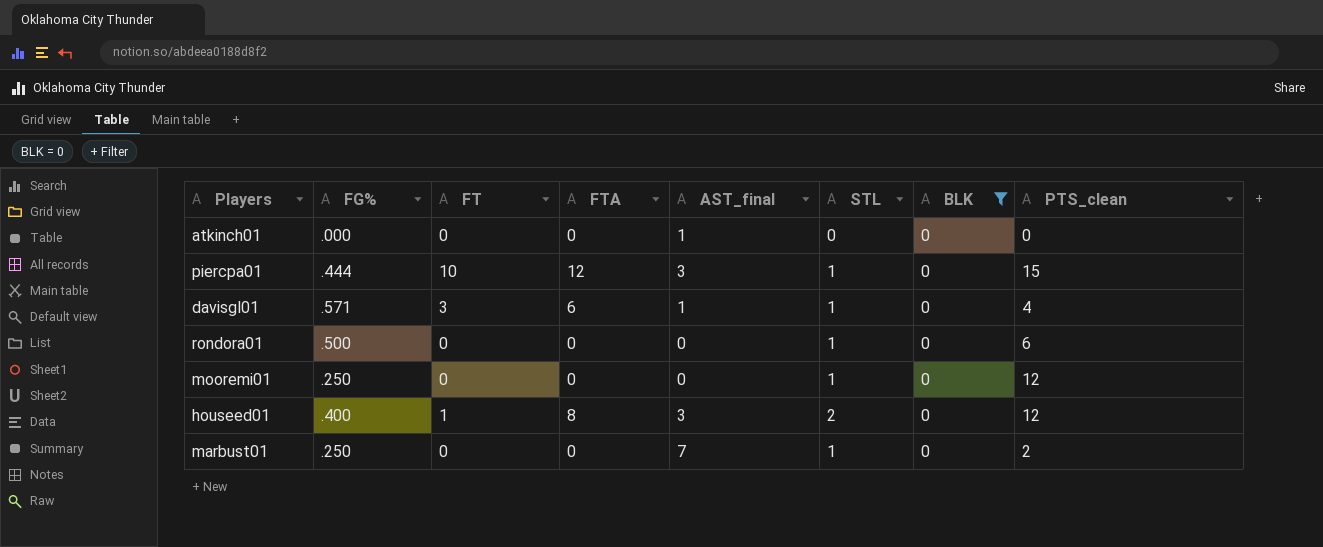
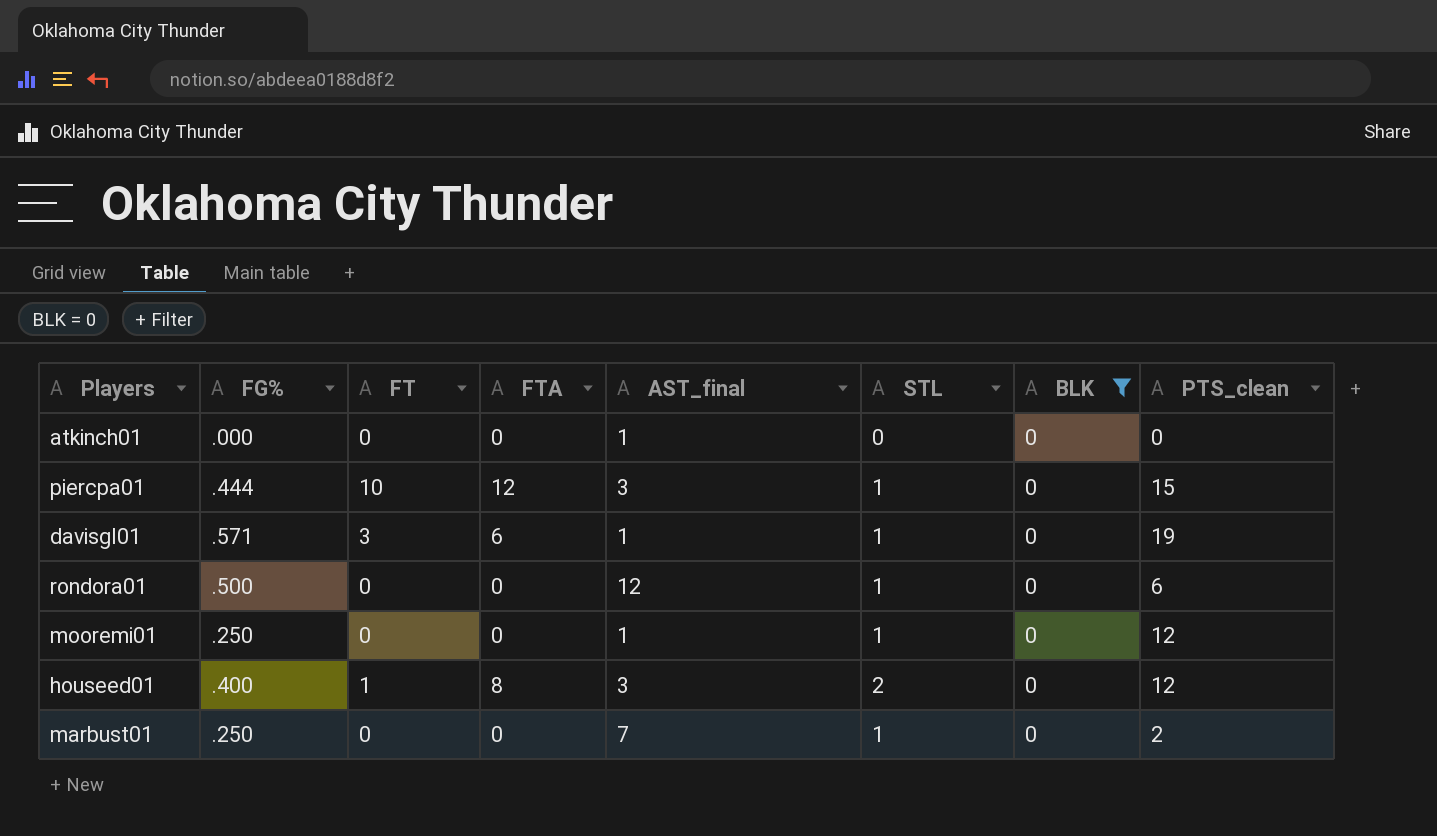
davisgl01 | PTS_clean: 4 -> 19
rondora01 | AST_final: 0 -> 12
mooremi01 | AST_final: 0 -> 1

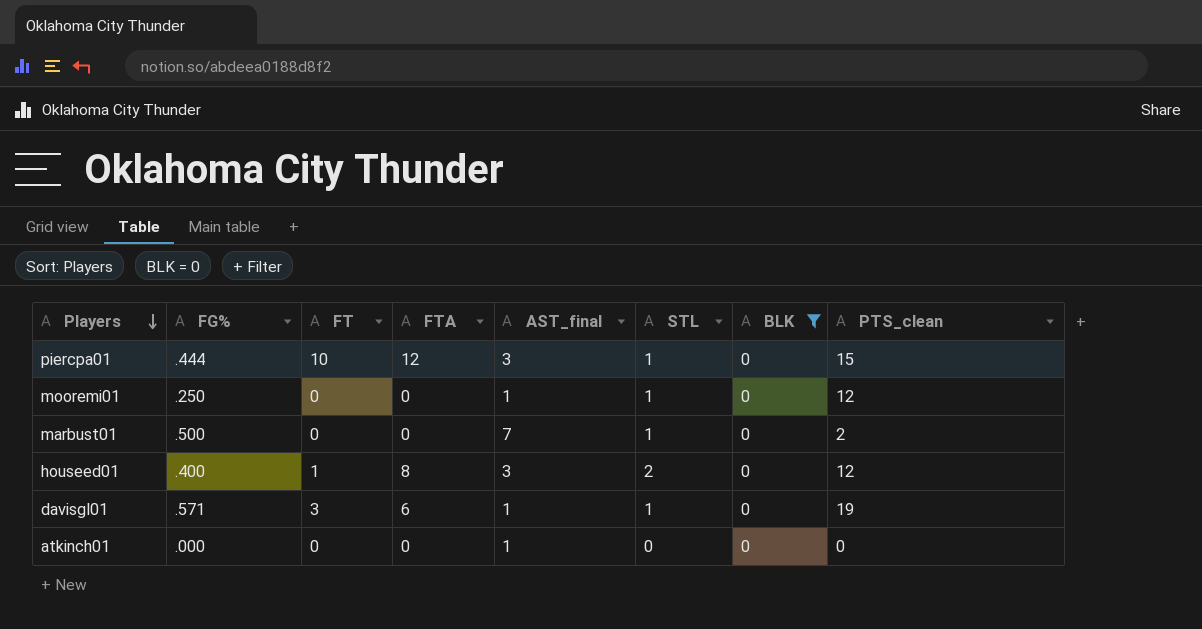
row order: none -> Players descending
row rondora01: .500 | 0 | 0 | 12 | 1 | 0 | 6 -> none
marbust01 | FG%: .250 -> .500

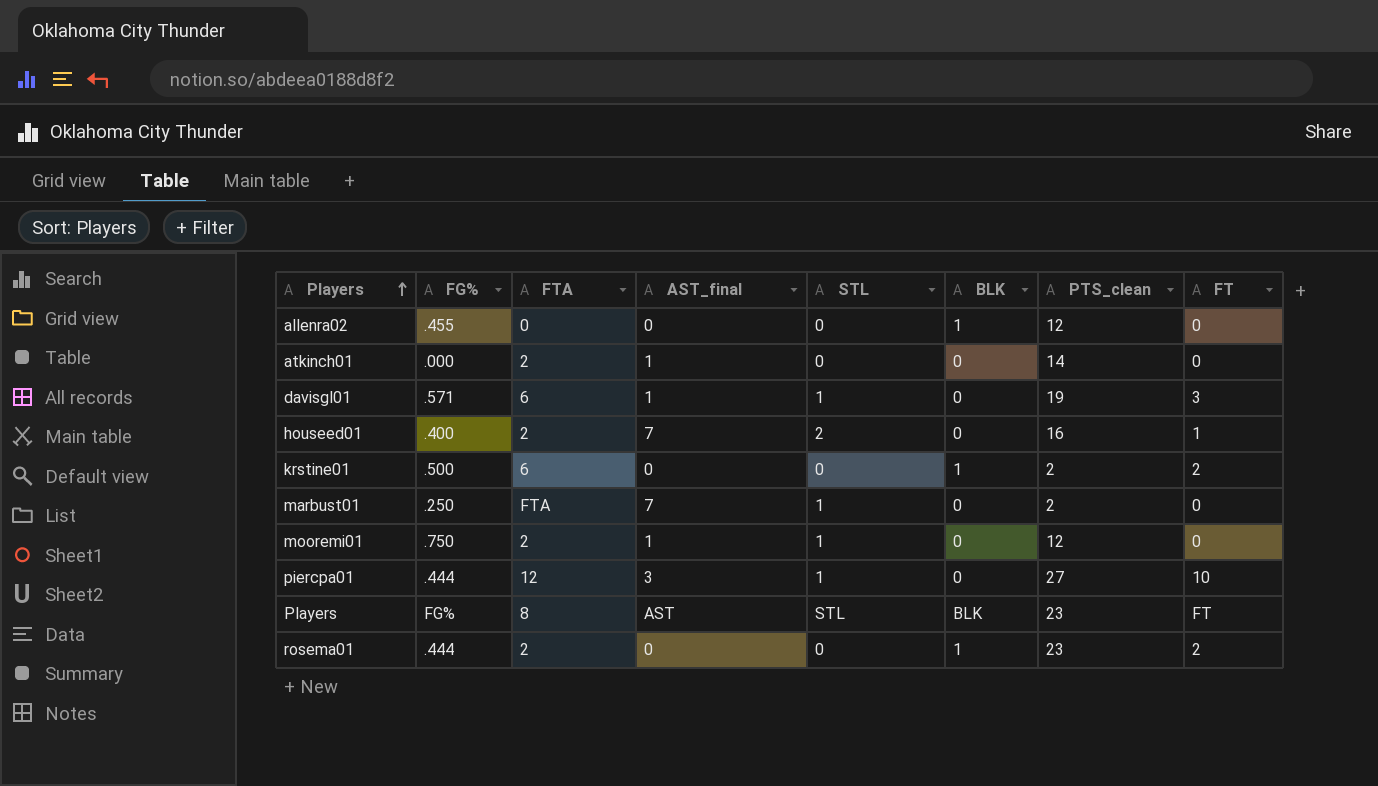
filter: BLK = 0 -> none
row order: Players descending -> Players ascending
column FT | position: 3 -> 8
atkinch01 | FTA: 0 -> 2
atkinch01 | PTS_clean: 0 -> 14
houseed01 | FTA: 8 -> 2
houseed01 | AST_final: 3 -> 7
houseed01 | PTS_clean: 12 -> 16
marbust01 | FG%: .500 -> .250
marbust01 | FTA: 0 -> FTA
mooremi01 | FG%: .250 -> .750
mooremi01 | FTA: 0 -> 2
piercpa01 | PTS_clean: 15 -> 27

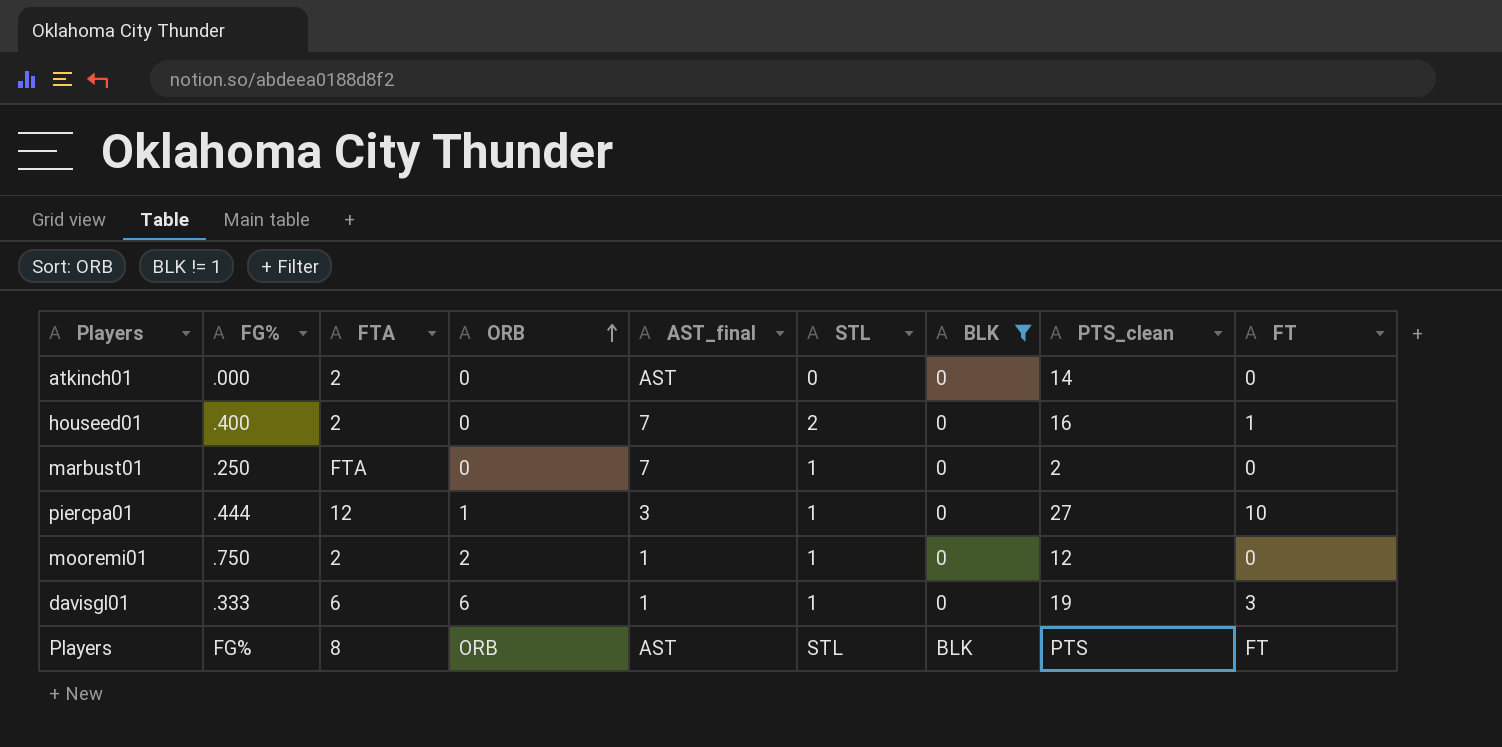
filter: none -> BLK != 1
row order: Players ascending -> ORB ascending
column ORB | position: none -> 4
atkinch01 | AST_final: 1 -> AST
davisgl01 | FG%: .571 -> .333
Players | PTS_clean: 23 -> PTS

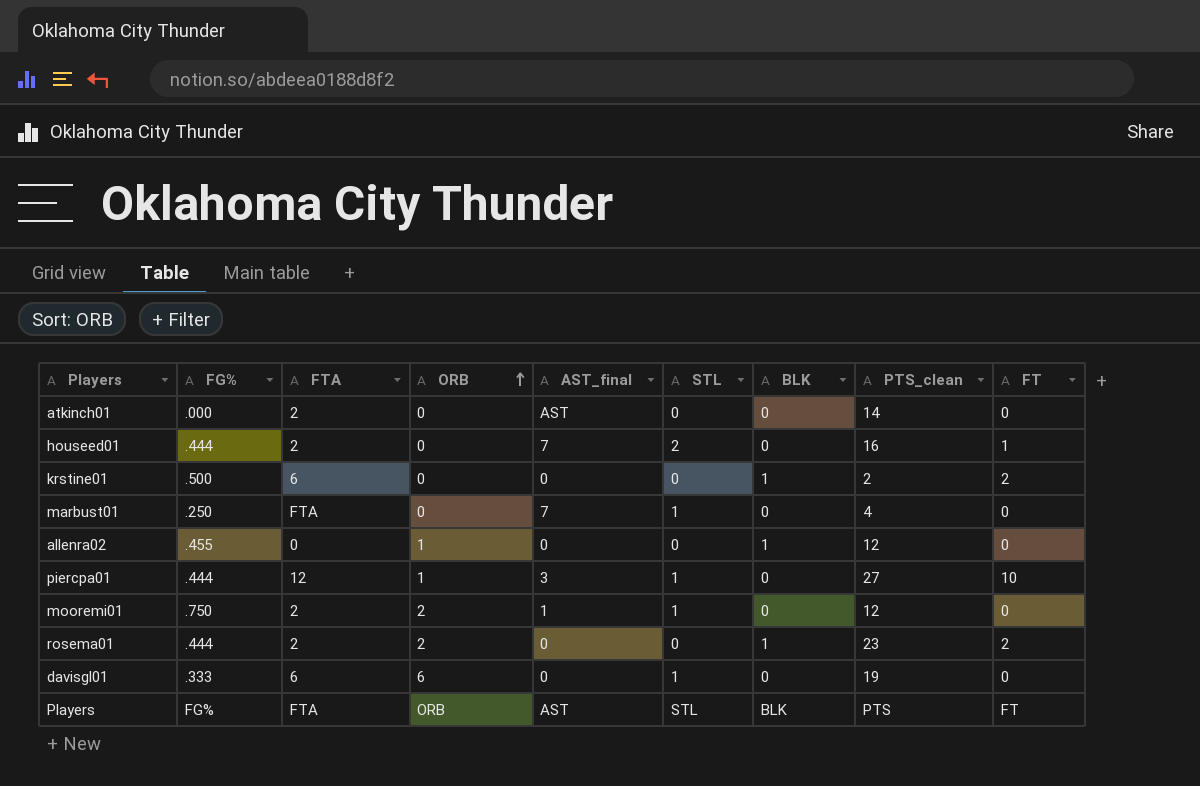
filter: BLK != 1 -> none
houseed01 | FG%: .400 -> .444
marbust01 | PTS_clean: 2 -> 4
davisgl01 | AST_final: 1 -> 0
davisgl01 | FT: 3 -> 0
Players | FTA: 8 -> FTA

